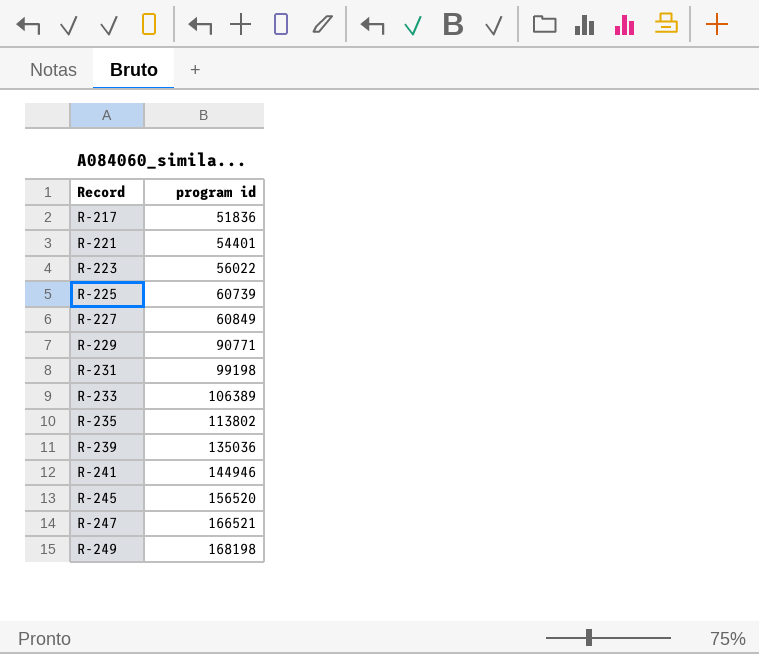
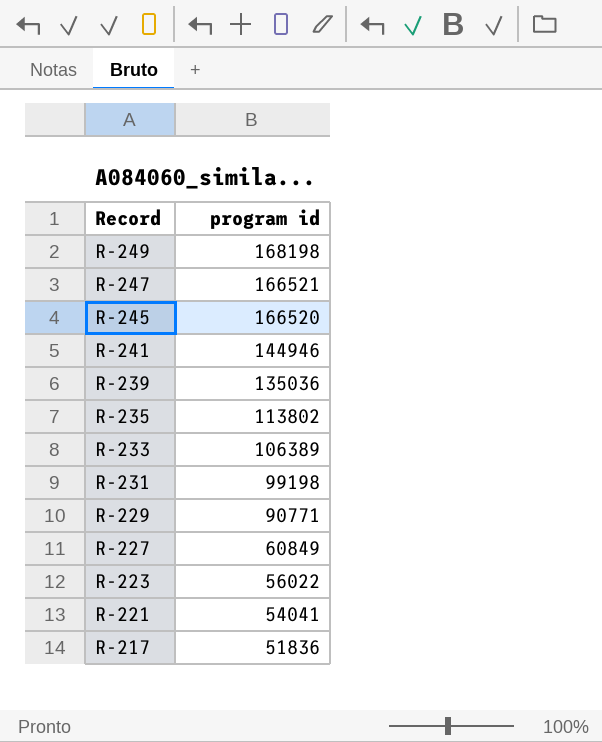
row order: Record ascending -> Record descending
row R-225: 60739 -> none
R-245 | program id: 156520 -> 166520
R-221 | program id: 54401 -> 54041

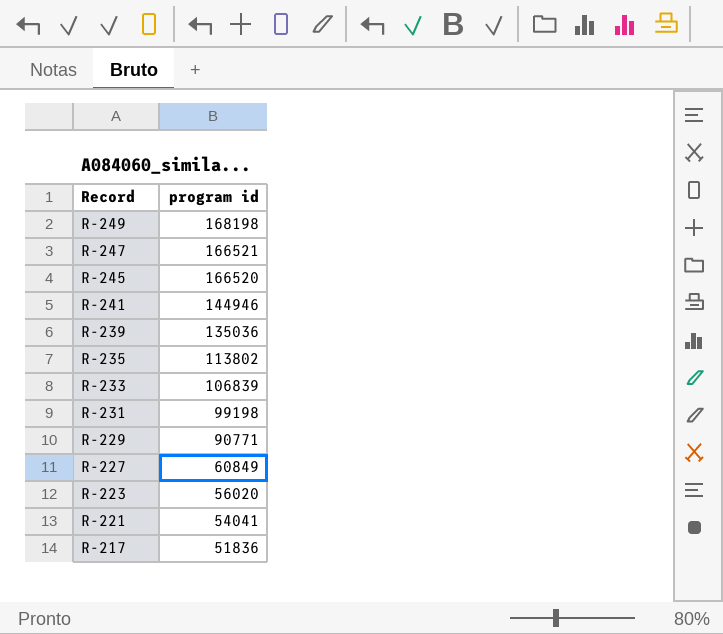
R-233 | program id: 106389 -> 106839
R-223 | program id: 56022 -> 56020

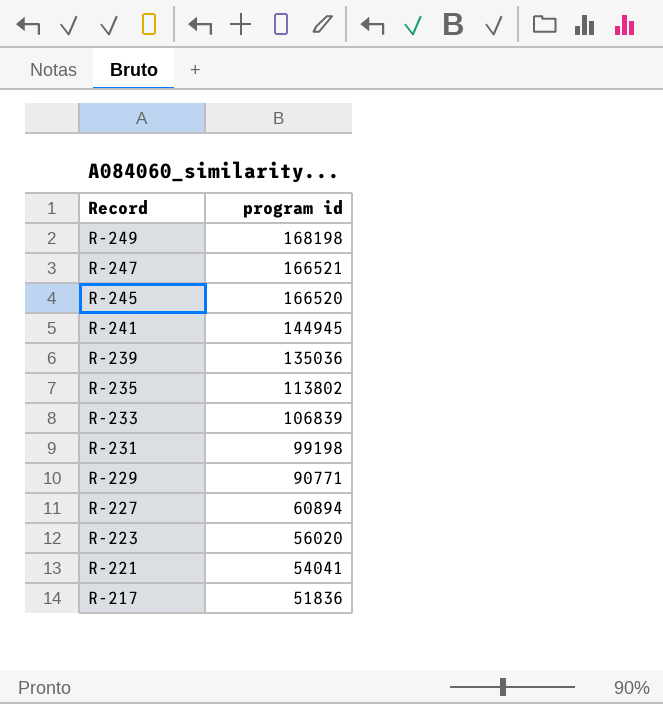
R-241 | program id: 144946 -> 144945
R-227 | program id: 60849 -> 60894

